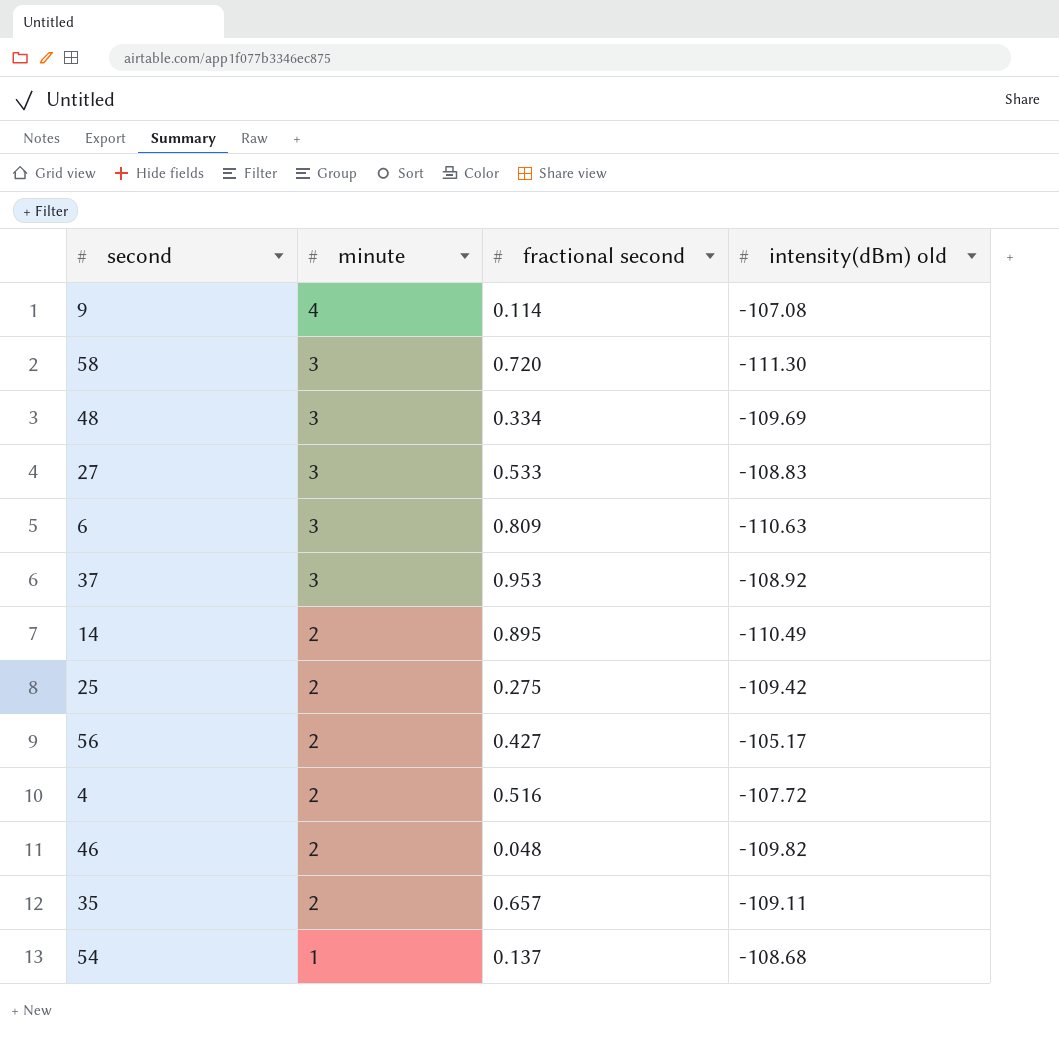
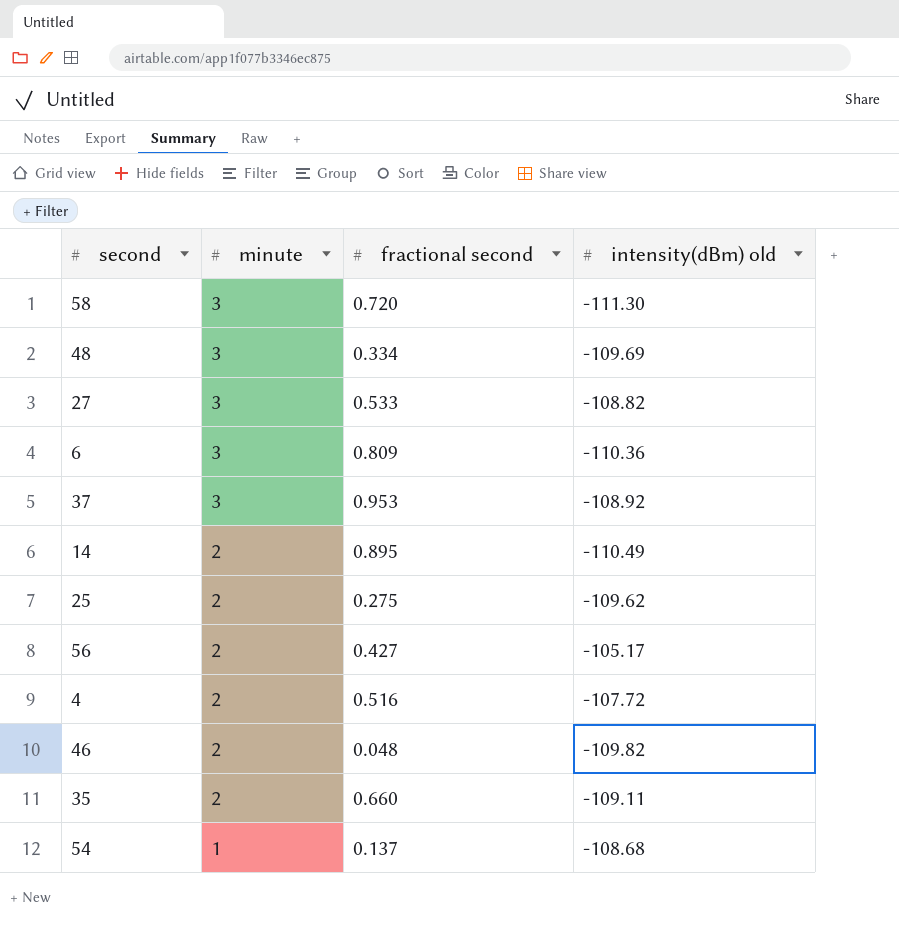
row 9: 4 | 0.114 | -107.08 -> none
27 | intensity(dBm) old: -108.83 -> -108.82
6 | intensity(dBm) old: -110.63 -> -110.36
25 | intensity(dBm) old: -109.42 -> -109.62
35 | fractional second: 0.657 -> 0.660

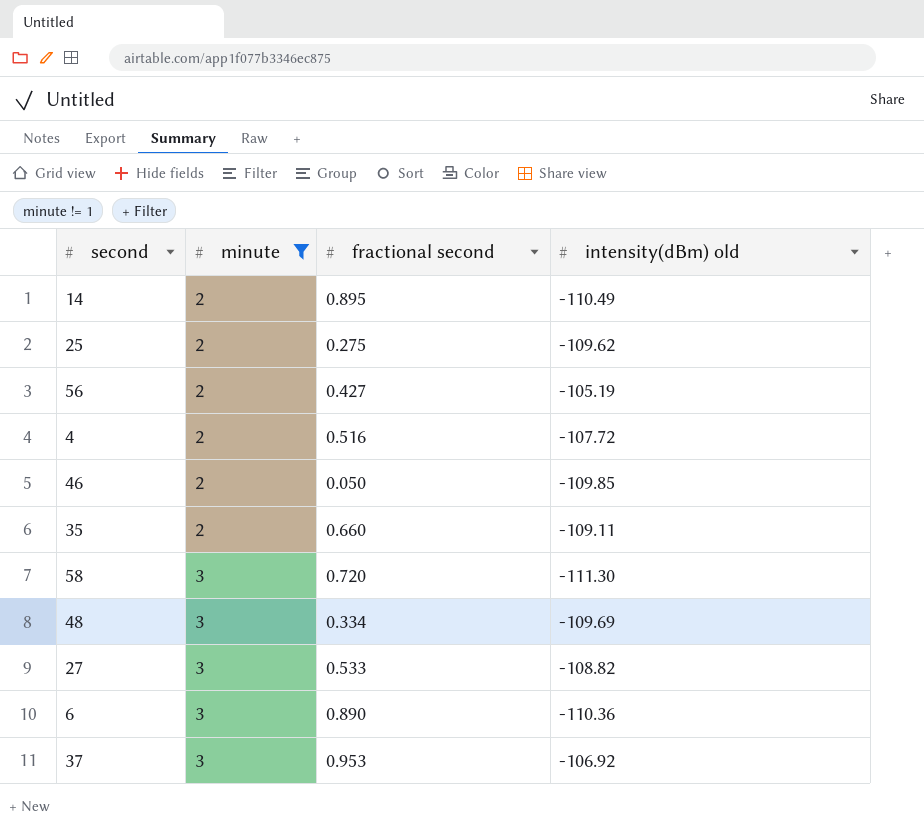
filter: none -> minute != 1
row order: minute descending -> minute ascending
56 | intensity(dBm) old: -105.17 -> -105.19
46 | fractional second: 0.048 -> 0.050
46 | intensity(dBm) old: -109.82 -> -109.85
6 | fractional second: 0.809 -> 0.890
37 | intensity(dBm) old: -108.92 -> -106.92

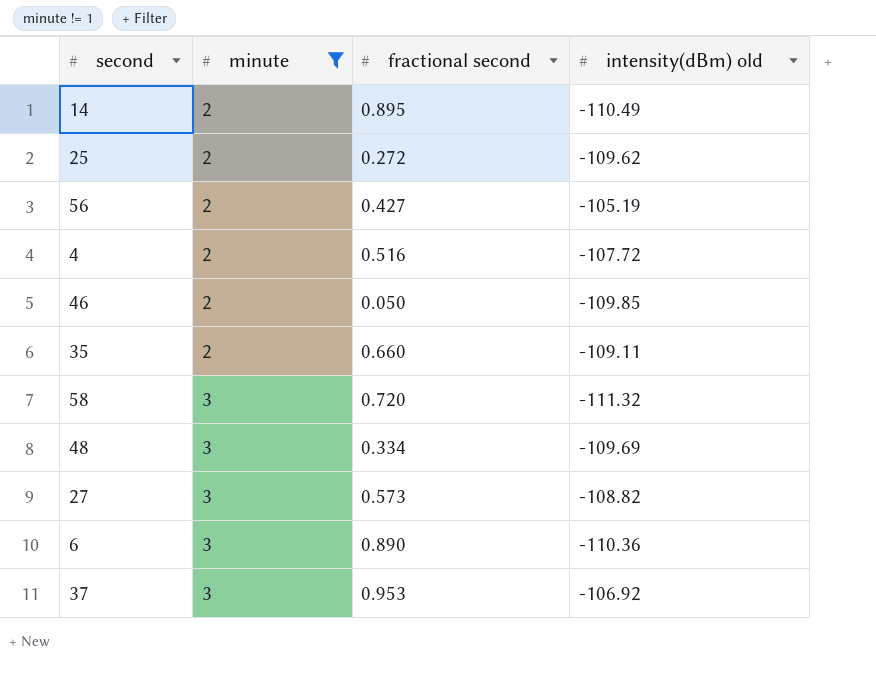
25 | fractional second: 0.275 -> 0.272
58 | intensity(dBm) old: -111.30 -> -111.32
27 | fractional second: 0.533 -> 0.573

